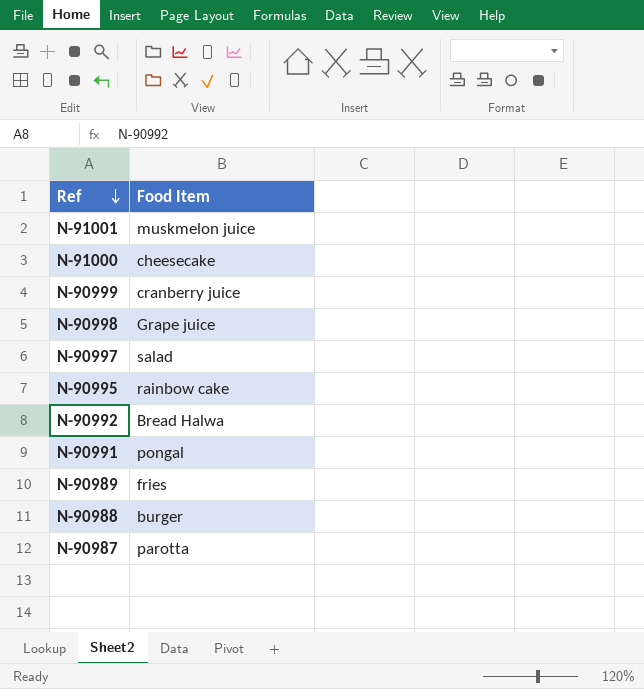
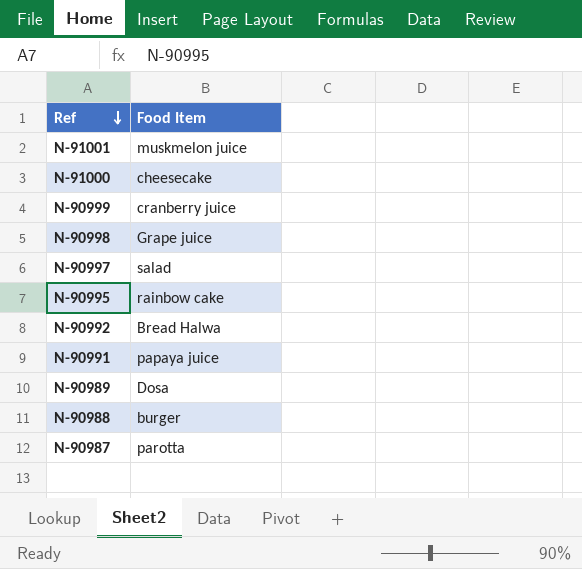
N-90991 | Food Item: pongal -> papaya juice
N-90989 | Food Item: fries -> Dosa

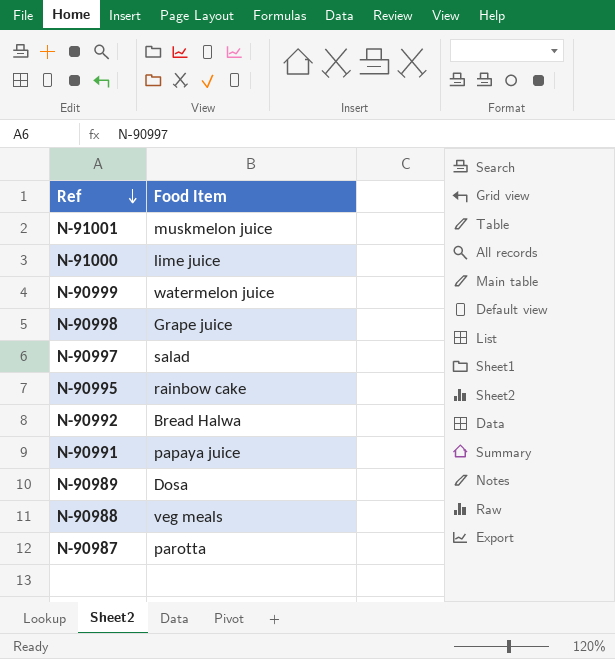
N-91000 | Food Item: cheesecake -> lime juice
N-90999 | Food Item: cranberry juice -> watermelon juice
N-90988 | Food Item: burger -> veg meals

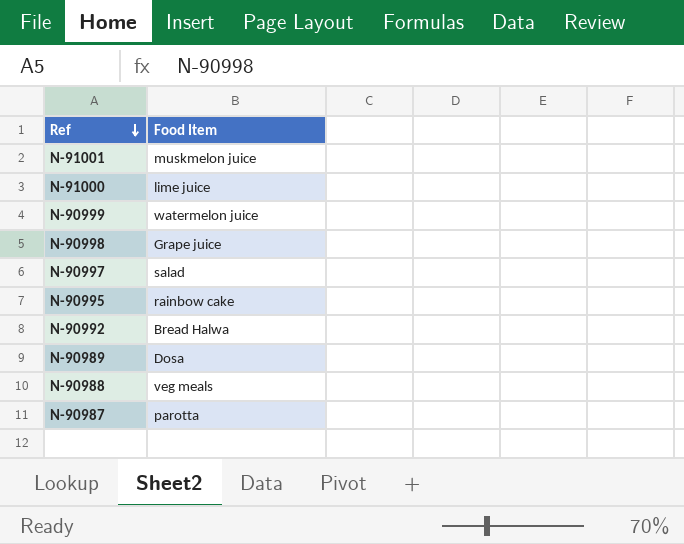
row N-90991: papaya juice -> none

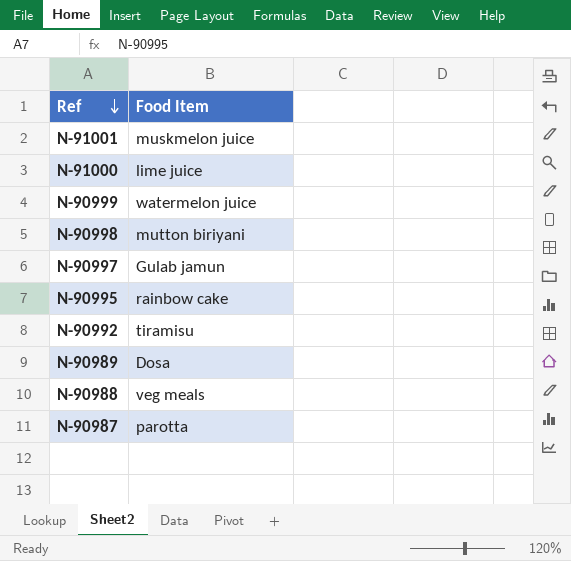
N-90998 | Food Item: Grape juice -> mutton biriyani
N-90997 | Food Item: salad -> Gulab jamun
N-90992 | Food Item: Bread Halwa -> tiramisu

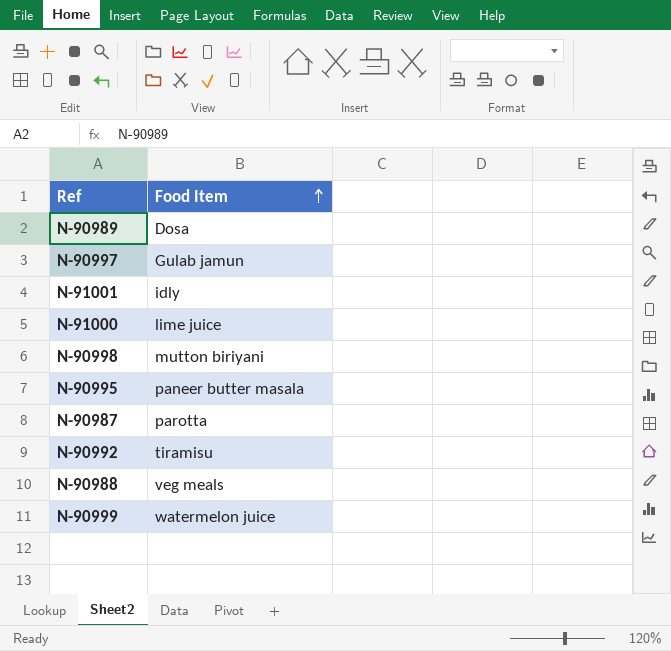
row order: Ref descending -> Food Item ascending
N-91001 | Food Item: muskmelon juice -> idly
N-90995 | Food Item: rainbow cake -> paneer butter masala

